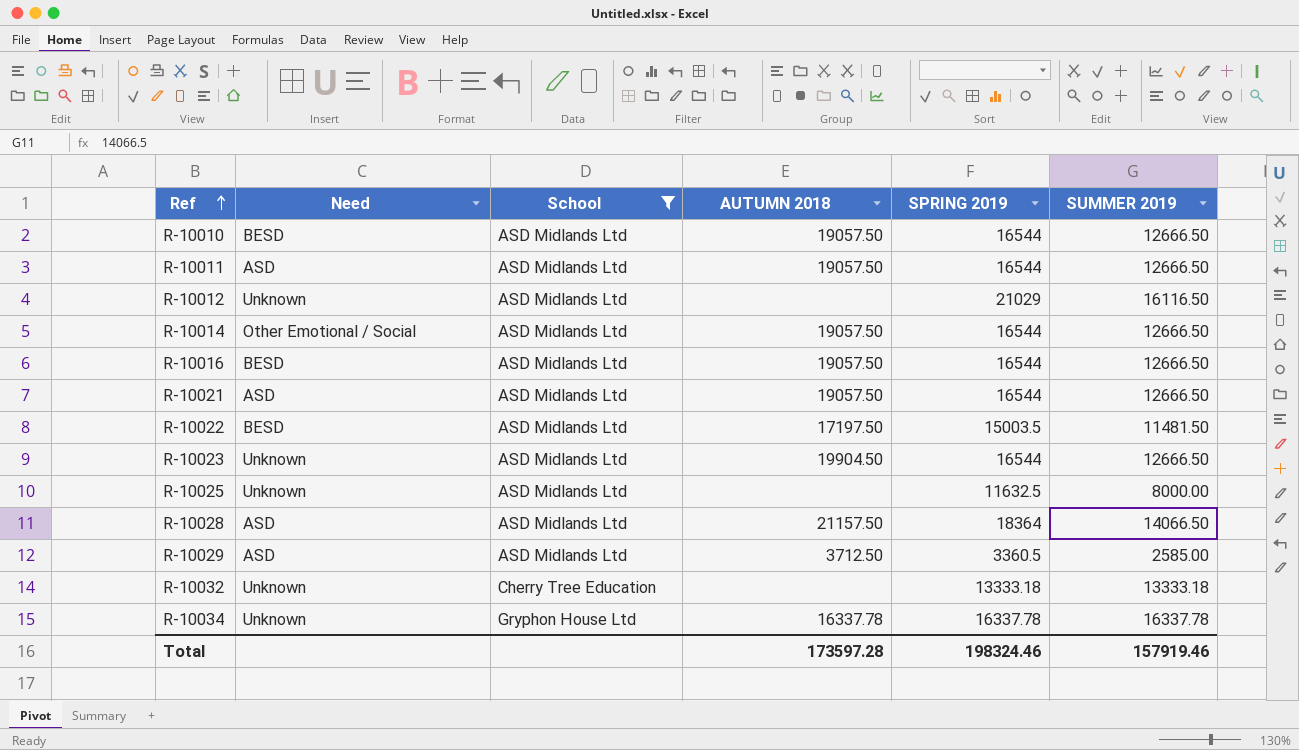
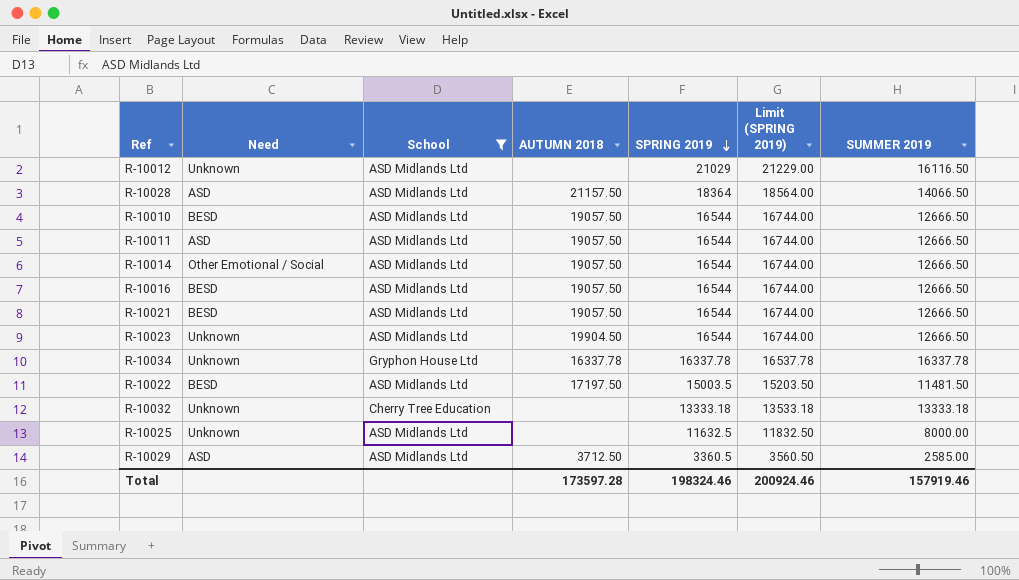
row order: Ref ascending -> SPRING 2019 descending
column Limit (SPRING 2019) | formula: none -> [SPRING 2019] + 200
R-10021 | Need: ASD -> BESD

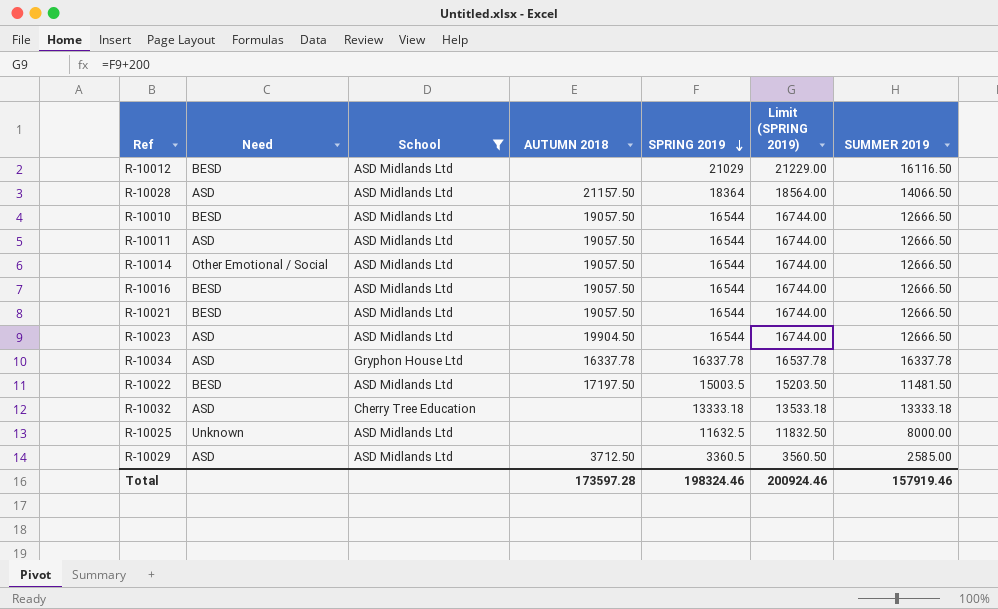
R-10012 | Need: Unknown -> BESD
R-10023 | Need: Unknown -> ASD
R-10034 | Need: Unknown -> ASD
R-10032 | Need: Unknown -> ASD

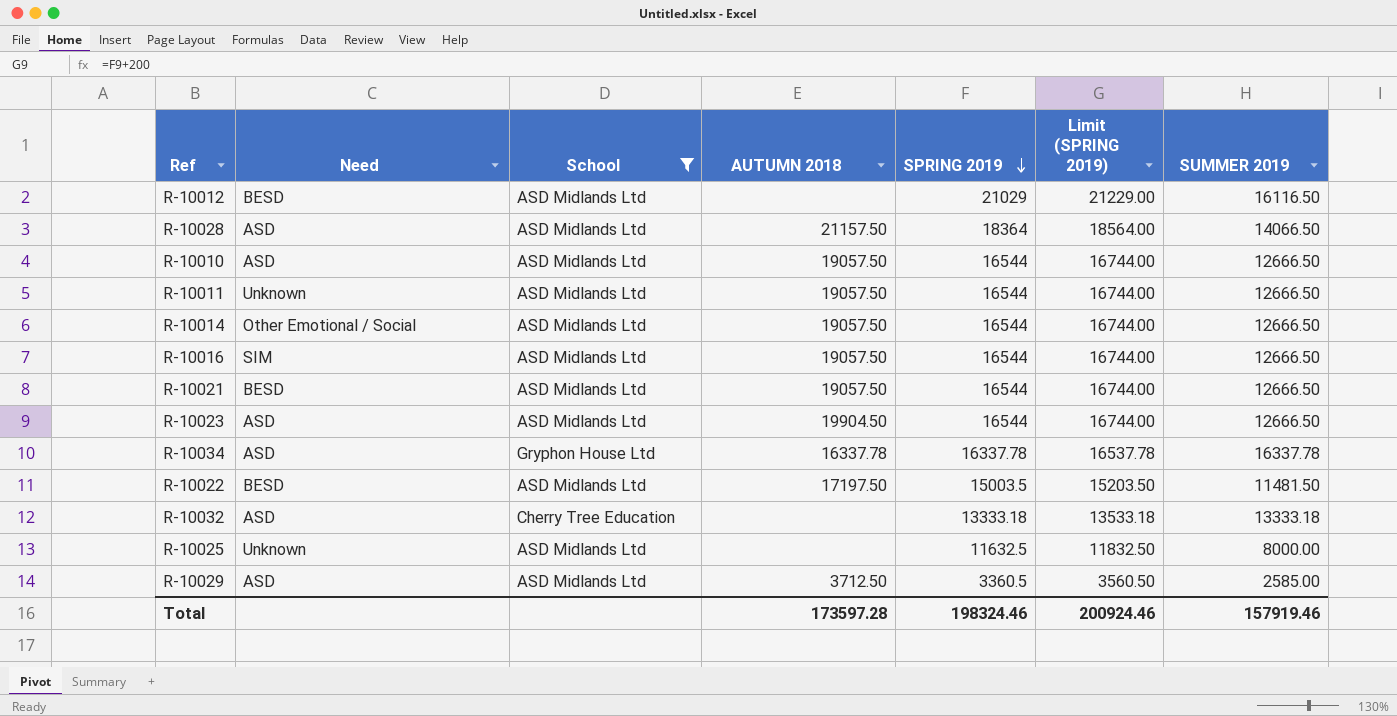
R-10010 | Need: BESD -> ASD
R-10011 | Need: ASD -> Unknown
R-10016 | Need: BESD -> SIM

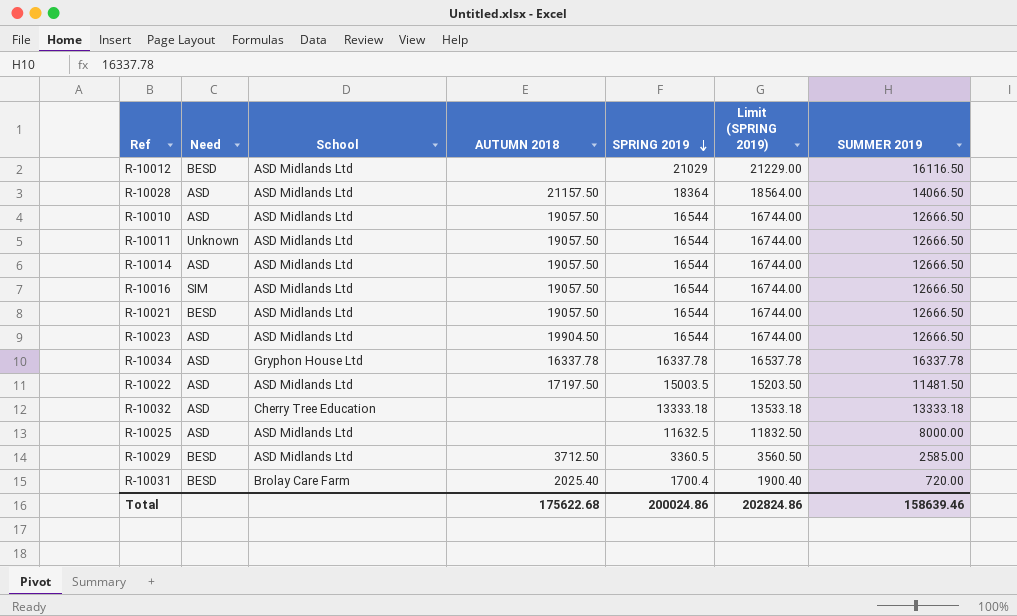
filter: School != Brolay Care Farm -> none
R-10014 | Need: Other Emotional / Social -> ASD
R-10022 | Need: BESD -> ASD
R-10025 | Need: Unknown -> ASD
R-10029 | Need: ASD -> BESD
Total | AUTUMN 2018: 173597.28 -> 175622.68
Total | SPRING 2019: 198324.46 -> 200024.86
Total | Limit (SPRING 2019): 200924.46 -> 202824.86
Total | SUMMER 2019: 157919.46 -> 158639.46

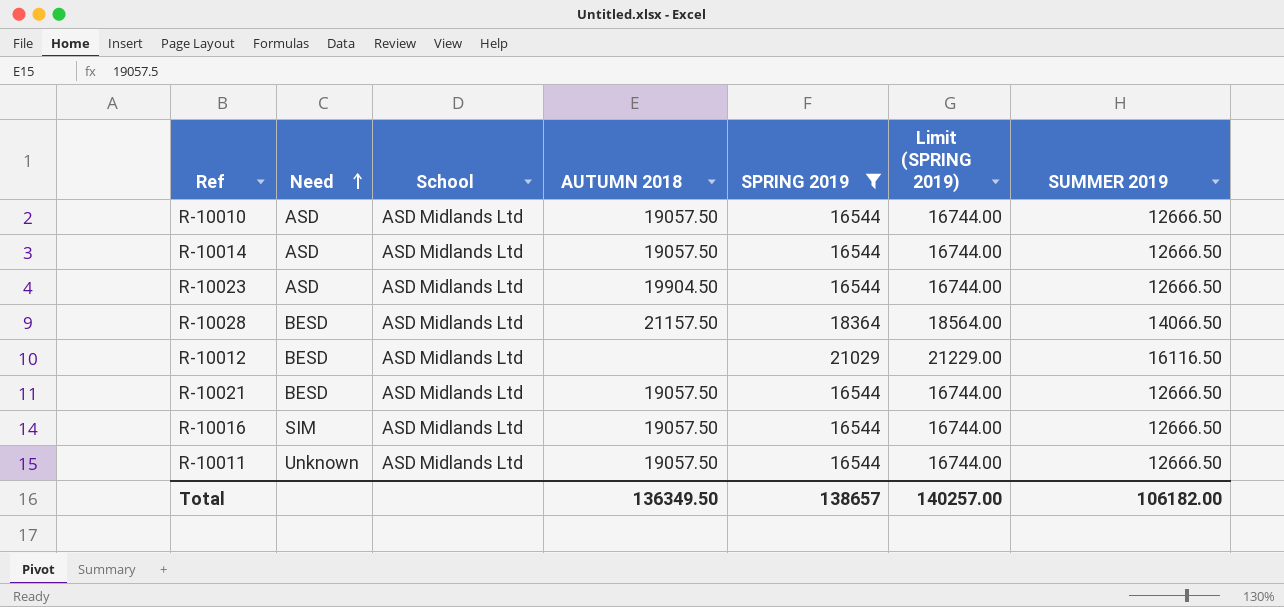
filter: none -> SPRING 2019 >= 16544
row order: SPRING 2019 descending -> Need ascending
R-10028 | Need: ASD -> BESD
Total | AUTUMN 2018: 175622.68 -> 136349.50
Total | SPRING 2019: 200024.86 -> 138657
Total | Limit (SPRING 2019): 202824.86 -> 140257.00
Total | SUMMER 2019: 158639.46 -> 106182.00

